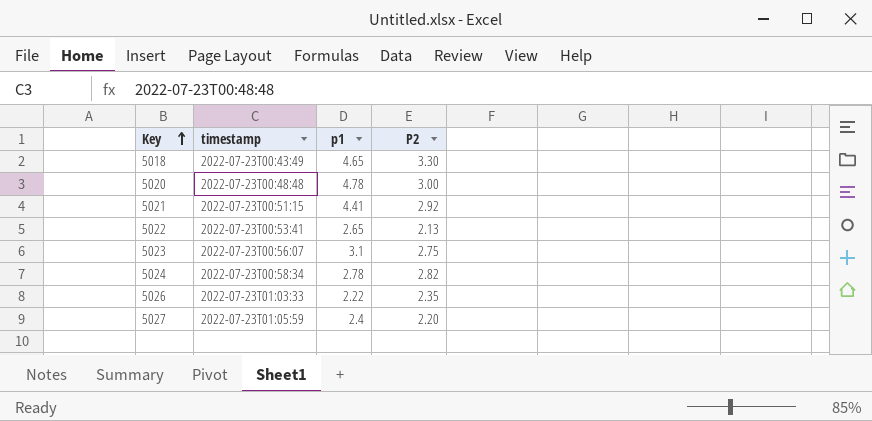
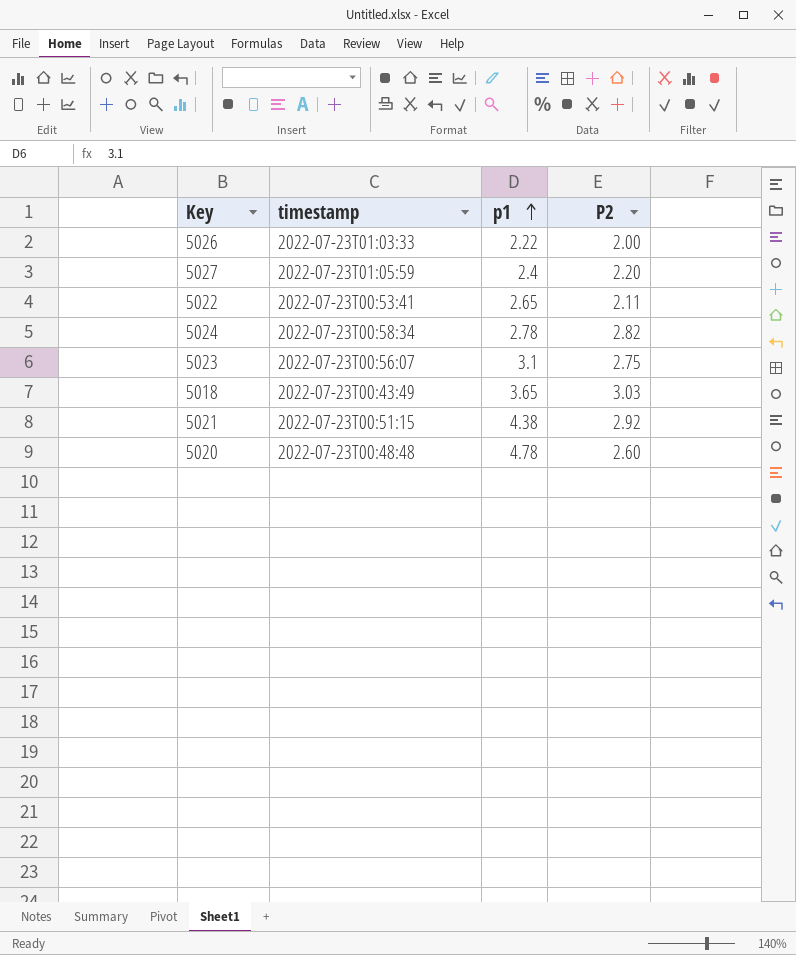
row order: Key ascending -> p1 ascending
5026 | P2: 2.35 -> 2.00
5022 | P2: 2.13 -> 2.11
5018 | p1: 4.65 -> 3.65
5018 | P2: 3.30 -> 3.03
5021 | p1: 4.41 -> 4.38
5020 | P2: 3.00 -> 2.60

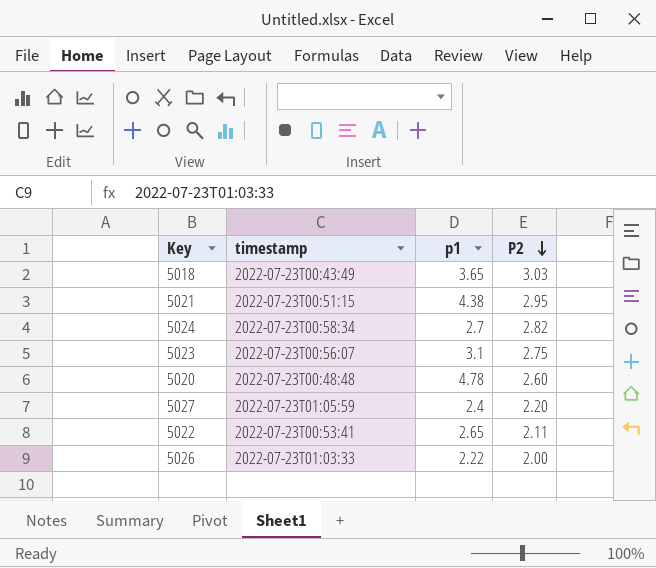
row order: p1 ascending -> P2 descending
5021 | P2: 2.92 -> 2.95
5024 | p1: 2.78 -> 2.7

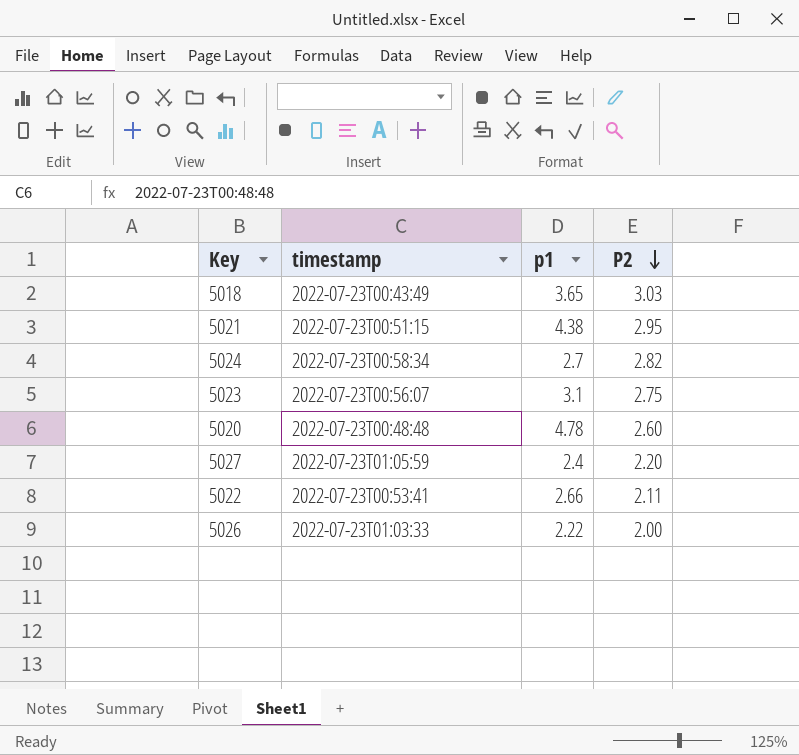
5022 | p1: 2.65 -> 2.66

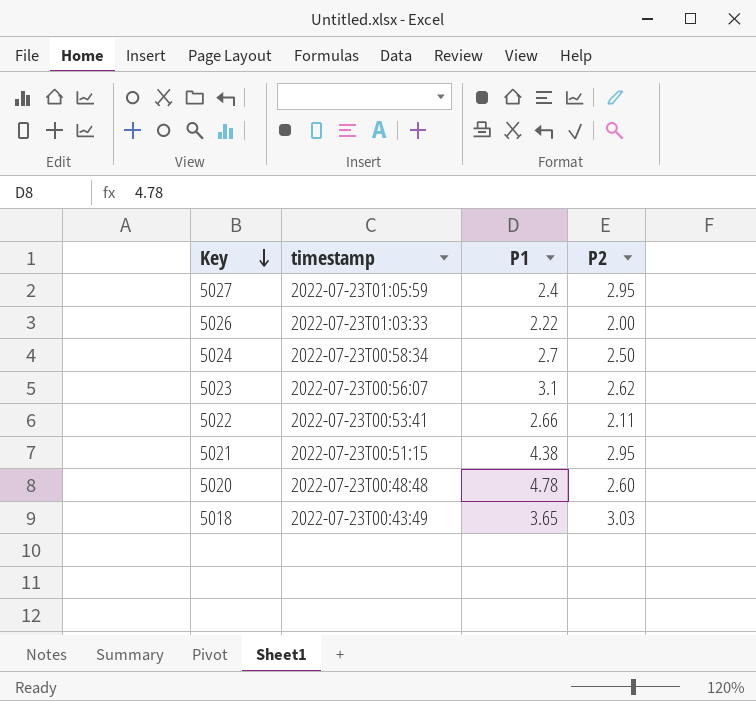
row order: P2 descending -> Key descending
column name: p1 -> P1
5027 | P2: 2.20 -> 2.95
5024 | P2: 2.82 -> 2.50
5023 | P2: 2.75 -> 2.62

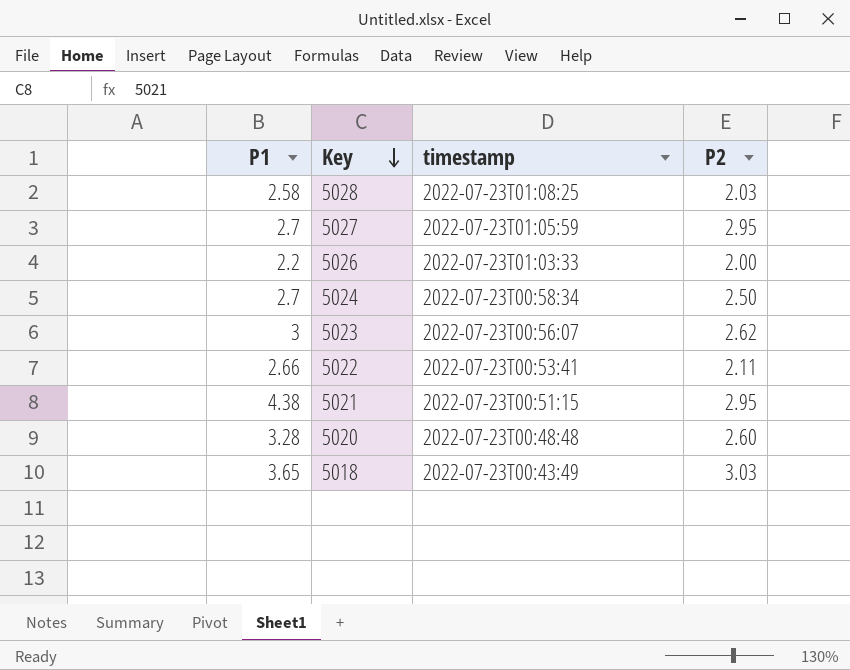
column P1 | position: 3 -> 1
row 5028: none -> 2.58 | 2022-07-23T01:08:25 | 2.03
5027 | P1: 2.4 -> 2.7
5026 | P1: 2.22 -> 2.2
5023 | P1: 3.1 -> 3
5020 | P1: 4.78 -> 3.28

